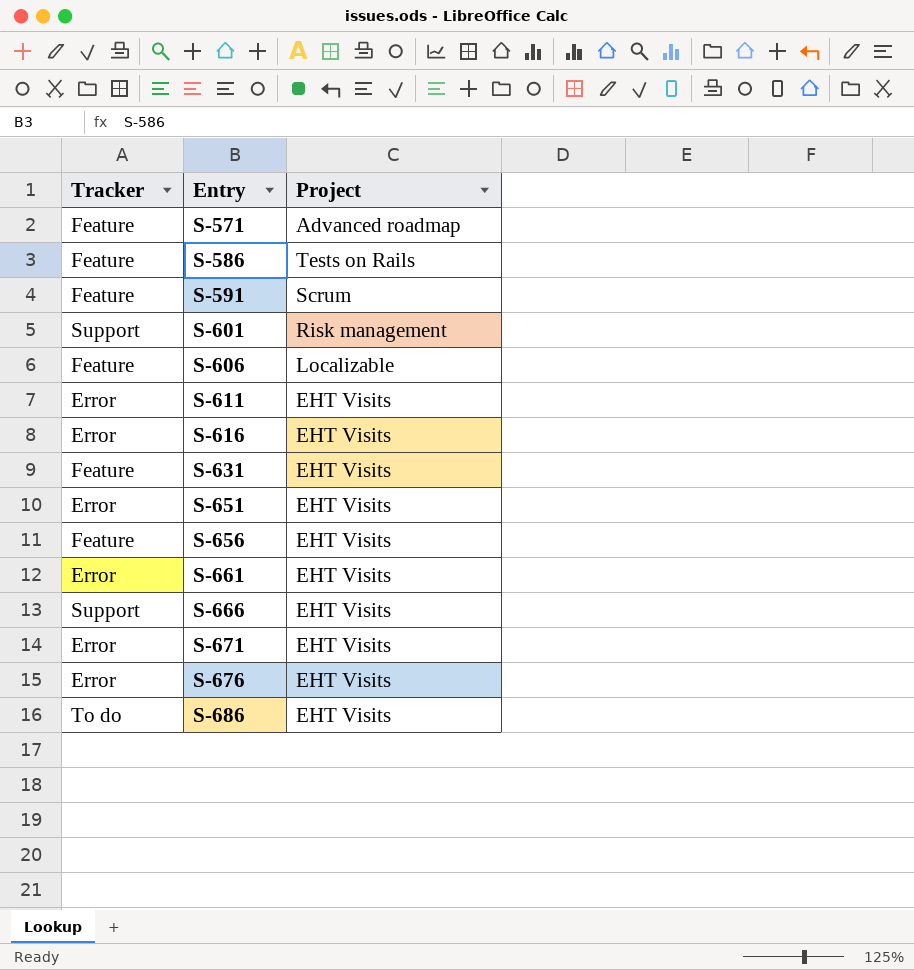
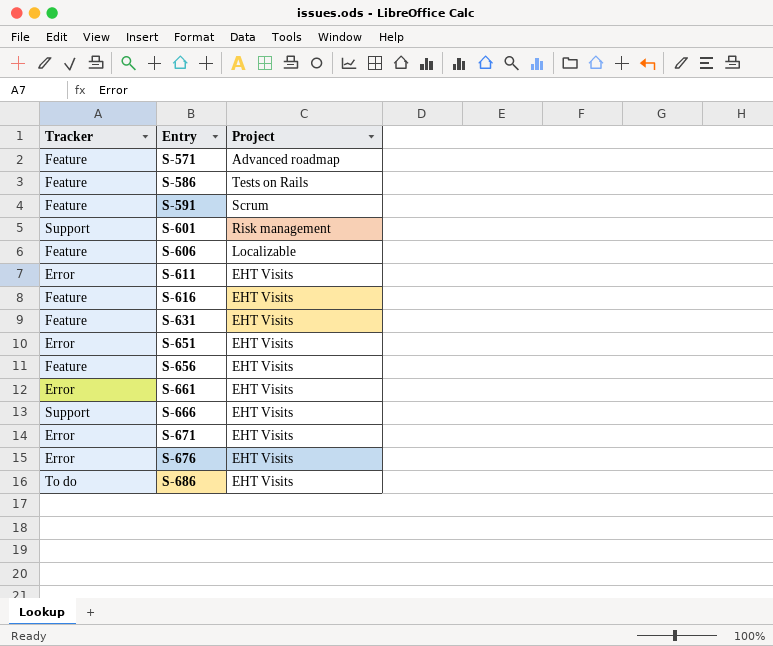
S-616 | Tracker: Error -> Feature

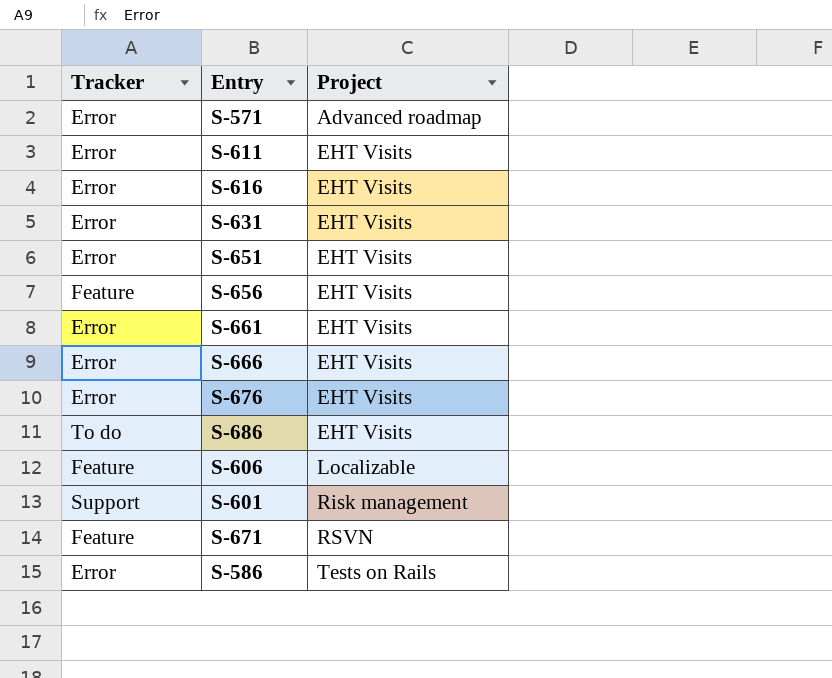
row order: Entry ascending -> Project ascending
row S-591: Feature | Scrum -> none
S-571 | Tracker: Feature -> Error
S-616 | Tracker: Feature -> Error
S-631 | Tracker: Feature -> Error
S-666 | Tracker: Support -> Error
S-671 | Tracker: Error -> Feature
S-671 | Project: EHT Visits -> RSVN
S-586 | Tracker: Feature -> Error

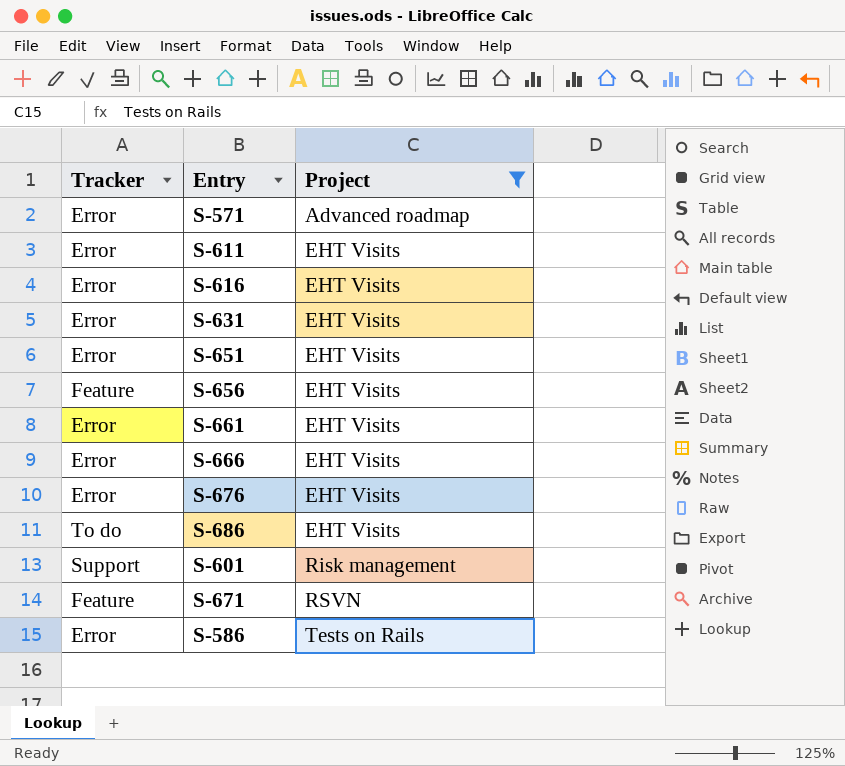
filter: none -> Project != Localizable

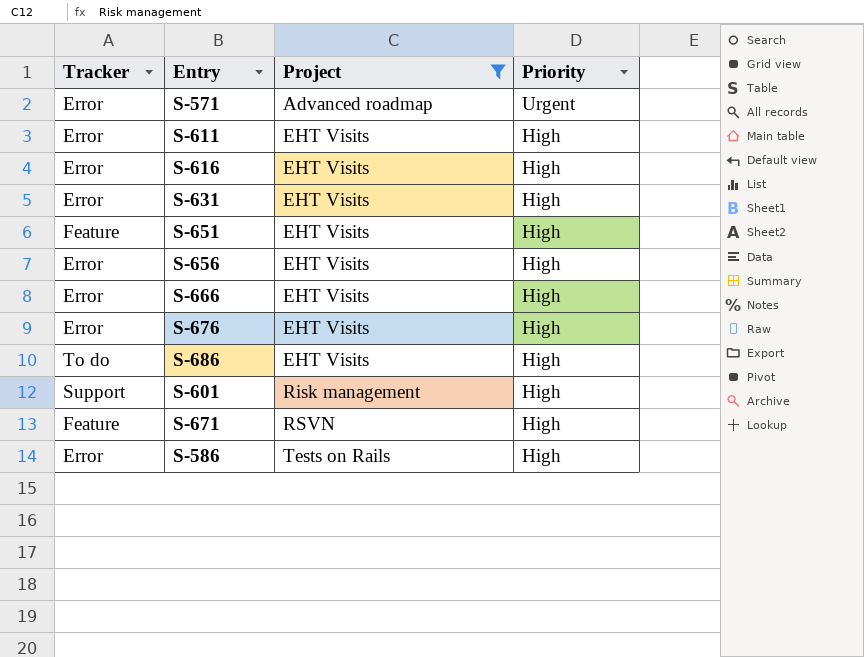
column Priority | position: none -> 4
row S-661: Error | EHT Visits -> none
S-651 | Tracker: Error -> Feature
S-656 | Tracker: Feature -> Error

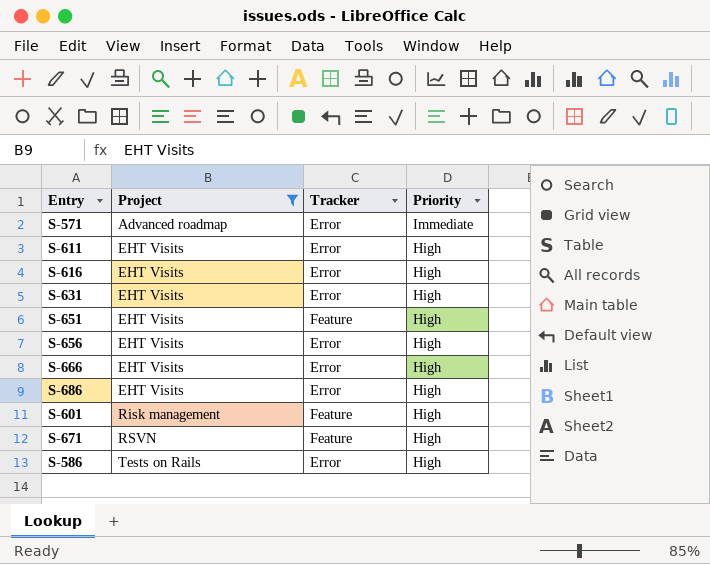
column Tracker | position: 1 -> 3
row S-676: Error | EHT Visits | High -> none
S-571 | Priority: Urgent -> Immediate
S-686 | Tracker: To do -> Error
S-601 | Tracker: Support -> Feature

